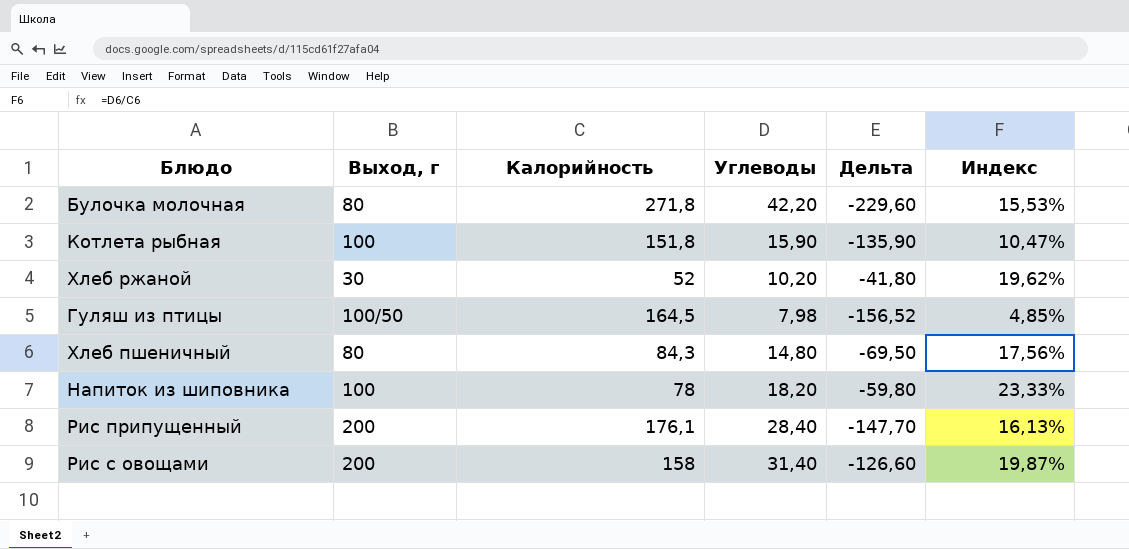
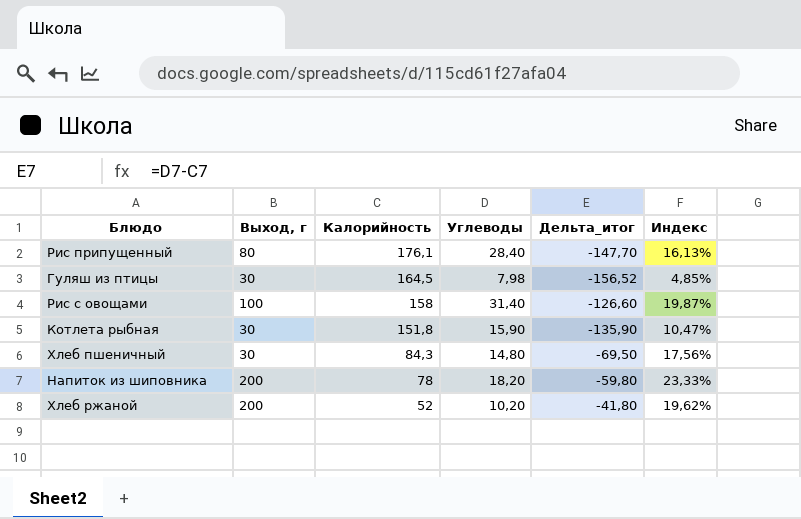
row order: none -> Калорийность descending
column name: Дельта -> Дельта_итог
row Булочка молочная: 80 | 271,8 | 42,20 | -229,60 | 15,53% -> none
Рис припущенный | Выход, г: 200 -> 80
Гуляш из птицы | Выход, г: 100/50 -> 30
Рис с овощами | Выход, г: 200 -> 100
Котлета рыбная | Выход, г: 100 -> 30
Хлеб пшеничный | Выход, г: 80 -> 30
Напиток из шиповника | Выход, г: 100 -> 200
Хлеб ржаной | Выход, г: 30 -> 200

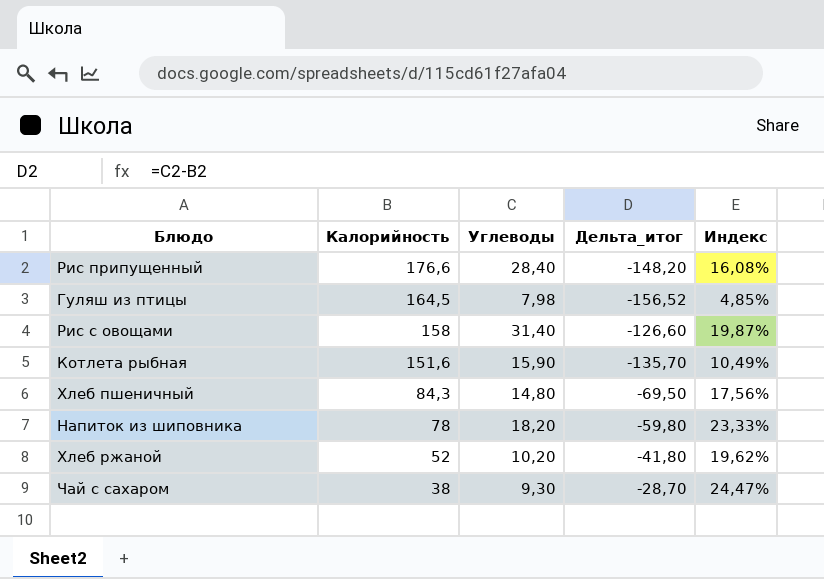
column Выход, г | position: 2 -> none
Рис припущенный | Калорийность: 176,1 -> 176,6
Рис припущенный | Дельта_итог: -147,70 -> -148,20
Рис припущенный | Индекс: 16,13% -> 16,08%
Котлета рыбная | Калорийность: 151,8 -> 151,6
Котлета рыбная | Дельта_итог: -135,90 -> -135,70
Котлета рыбная | Индекс: 10,47% -> 10,49%
row Чай с сахаром: none -> 38 | 9,30 | -28,70 | 24,47%

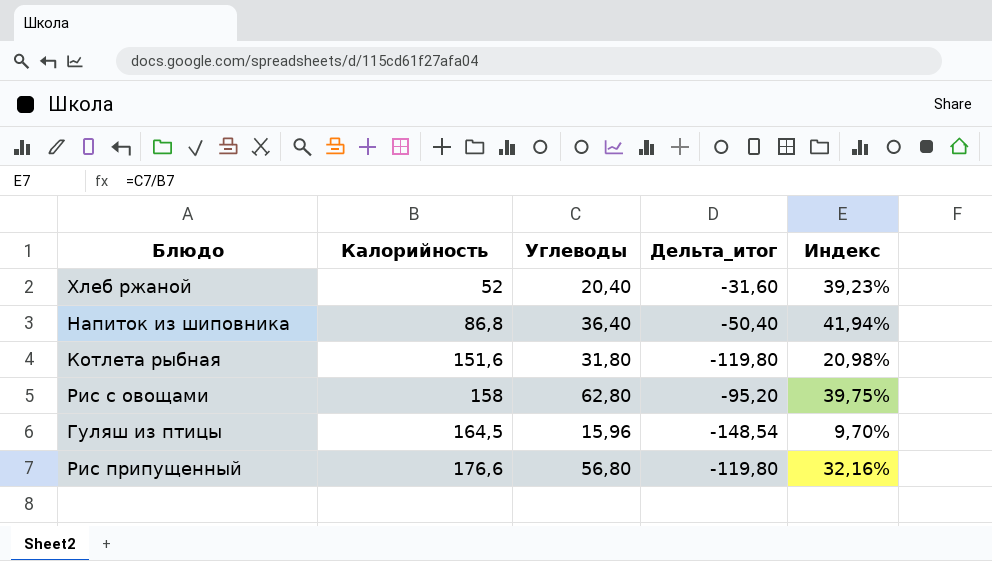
row order: Калорийность descending -> Калорийность ascending
row Хлеб пшеничный: 84,3 | 14,80 | -69,50 | 17,56% -> none
row Чай с сахаром: 38 | 9,30 | -28,70 | 24,47% -> none
Хлеб ржаной | Углеводы: 10,20 -> 20,40
Хлеб ржаной | Дельта_итог: -41,80 -> -31,60
Хлеб ржаной | Индекс: 19,62% -> 39,23%
Напиток из шиповника | Калорийность: 78 -> 86,8
Напиток из шиповника | Углеводы: 18,20 -> 36,40
Напиток из шиповника | Дельта_итог: -59,80 -> -50,40
Напиток из шиповника | Индекс: 23,33% -> 41,94%
Котлета рыбная | Углеводы: 15,90 -> 31,80
Котлета рыбная | Дельта_итог: -135,70 -> -119,80
Котлета рыбная | Индекс: 10,49% -> 20,98%
Рис с овощами | Углеводы: 31,40 -> 62,80
Рис с овощами | Дельта_итог: -126,60 -> -95,20
Рис с овощами | Индекс: 19,87% -> 39,75%
Гуляш из птицы | Углеводы: 7,98 -> 15,96
Гуляш из птицы | Дельта_итог: -156,52 -> -148,54
Гуляш из птицы | Индекс: 4,85% -> 9,70%
Рис припущенный | Углеводы: 28,40 -> 56,80
Рис припущенный | Дельта_итог: -148,20 -> -119,80
Рис припущенный | Индекс: 16,08% -> 32,16%

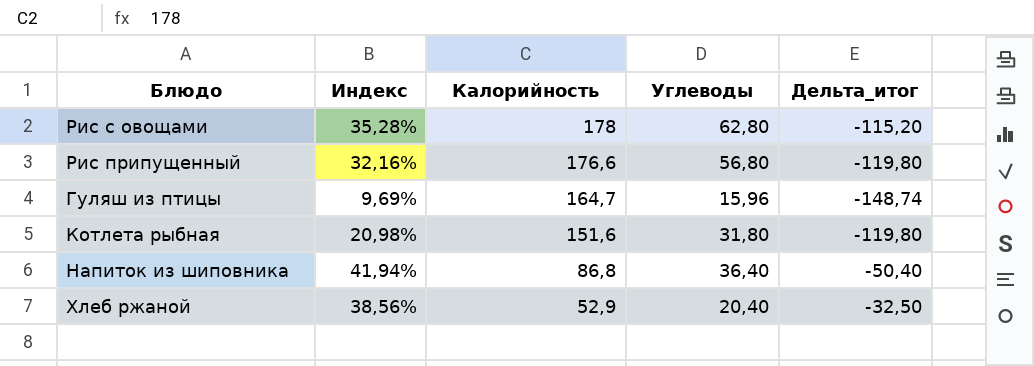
row order: Калорийность ascending -> Калорийность descending
column Индекс | position: 5 -> 2
Рис с овощами | Индекс: 39,75% -> 35,28%
Рис с овощами | Калорийность: 158 -> 178
Рис с овощами | Дельта_итог: -95,20 -> -115,20
Гуляш из птицы | Индекс: 9,70% -> 9,69%
Гуляш из птицы | Калорийность: 164,5 -> 164,7
Гуляш из птицы | Дельта_итог: -148,54 -> -148,74
Хлеб ржаной | Индекс: 39,23% -> 38,56%
Хлеб ржаной | Калорийность: 52 -> 52,9
Хлеб ржаной | Дельта_итог: -31,60 -> -32,50

